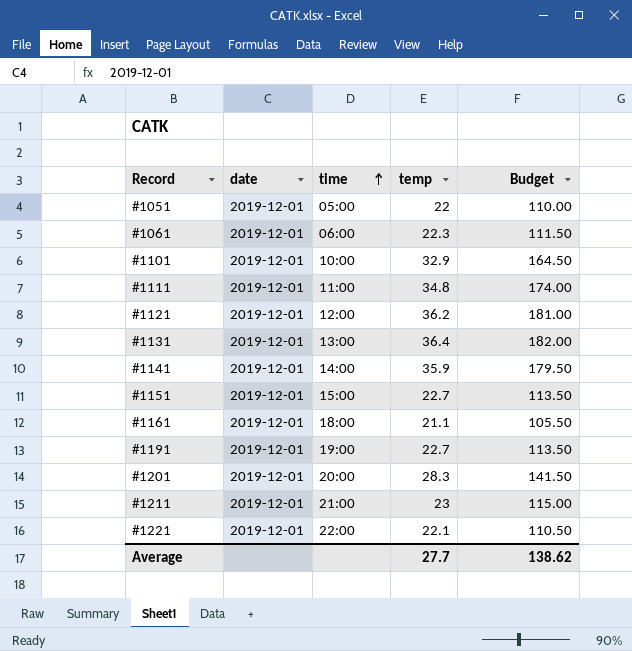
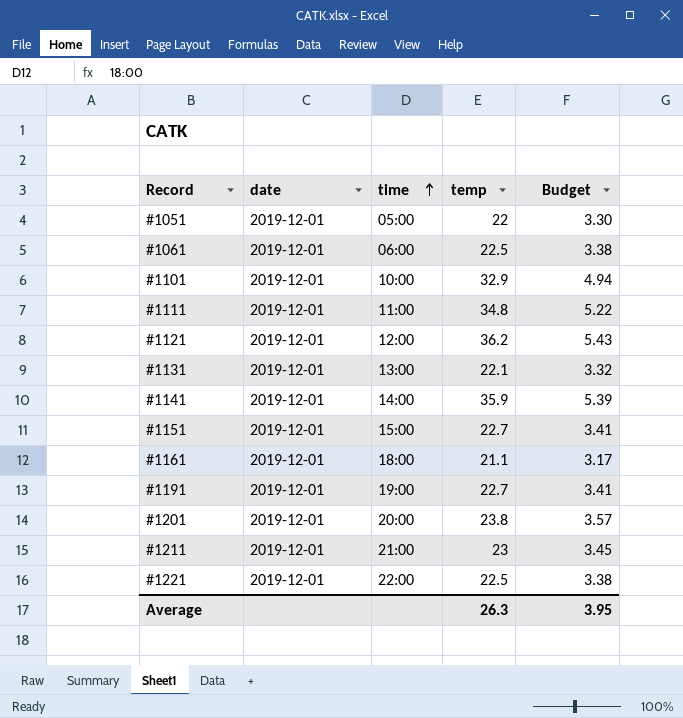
column Budget | formula: [temp] * 5 -> [temp] * 0.15
#1061 | temp: 22.3 -> 22.5
#1131 | temp: 36.4 -> 22.1
#1201 | temp: 28.3 -> 23.8
#1221 | temp: 22.1 -> 22.5
Average | temp: 27.7 -> 26.3
Average | Budget: 138.62 -> 3.95

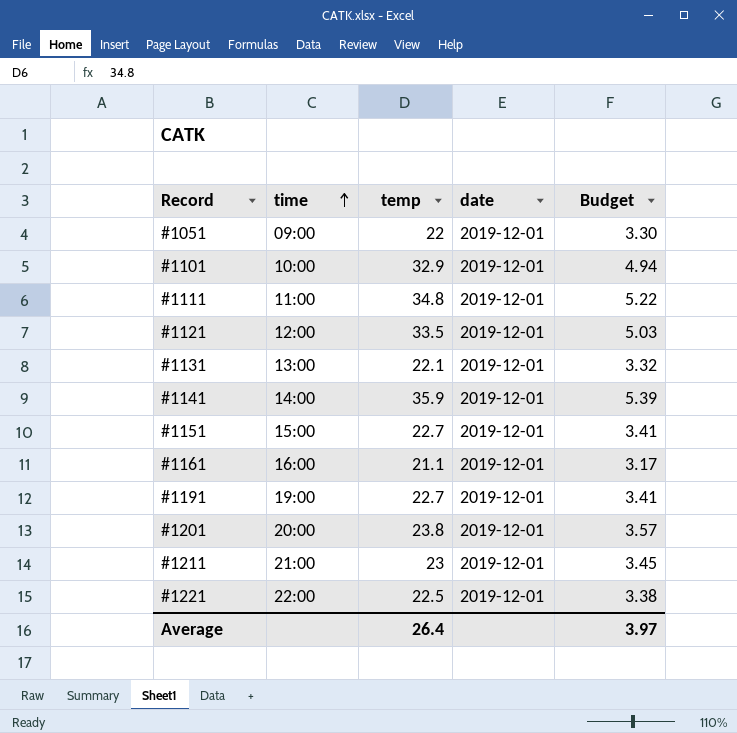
column date | position: 2 -> 4
row #1061: 2019-12-01 | 06:00 | 22.5 | 3.38 -> none
#1051 | time: 05:00 -> 09:00
#1121 | temp: 36.2 -> 33.5
#1121 | Budget: 5.43 -> 5.03
#1161 | time: 18:00 -> 16:00
Average | temp: 26.3 -> 26.4
Average | Budget: 3.95 -> 3.97

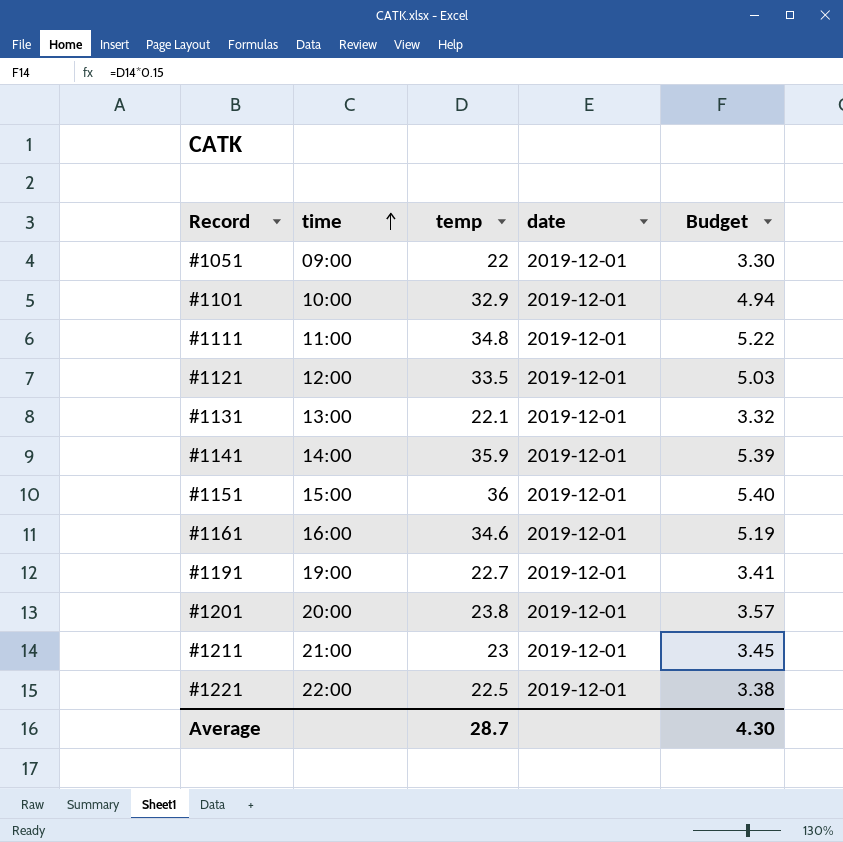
#1151 | temp: 22.7 -> 36
#1151 | Budget: 3.41 -> 5.40
#1161 | temp: 21.1 -> 34.6
#1161 | Budget: 3.17 -> 5.19
Average | temp: 26.4 -> 28.7
Average | Budget: 3.97 -> 4.30

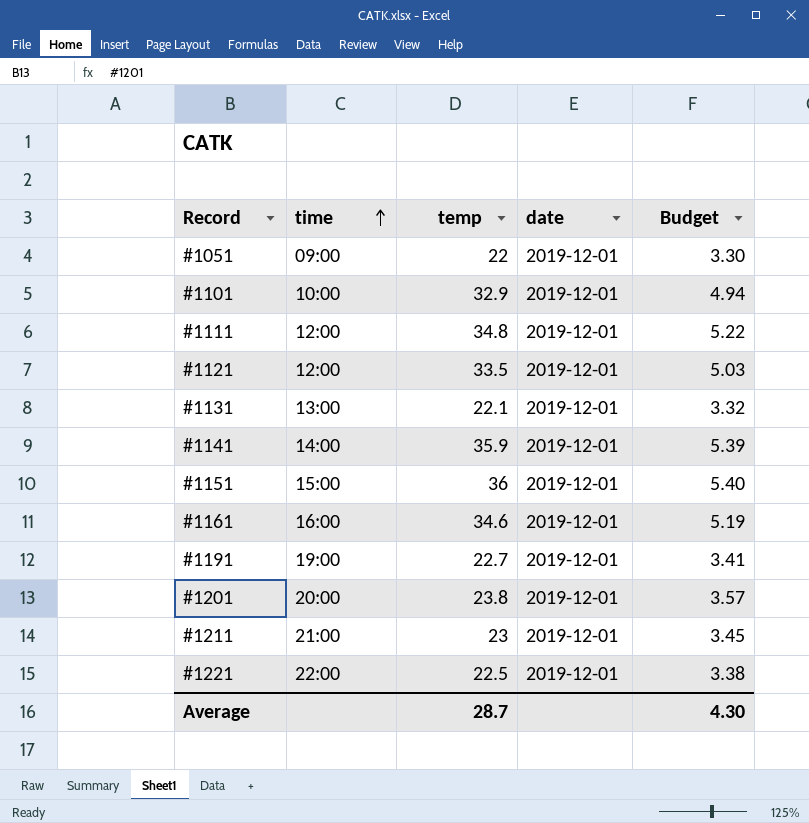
#1111 | time: 11:00 -> 12:00

